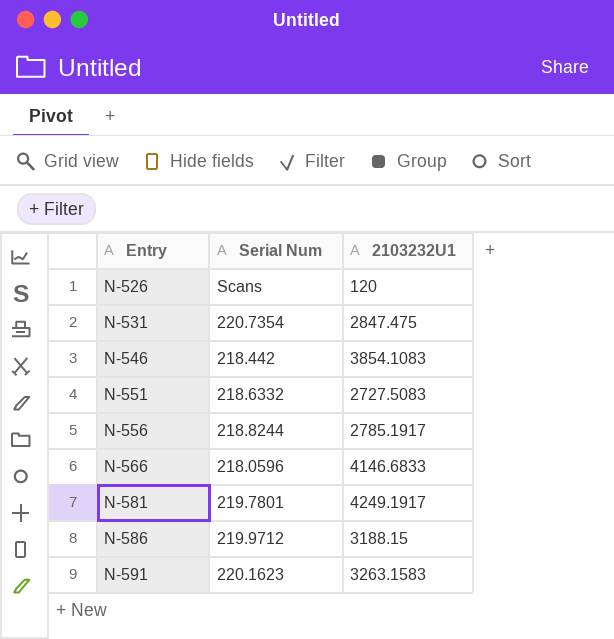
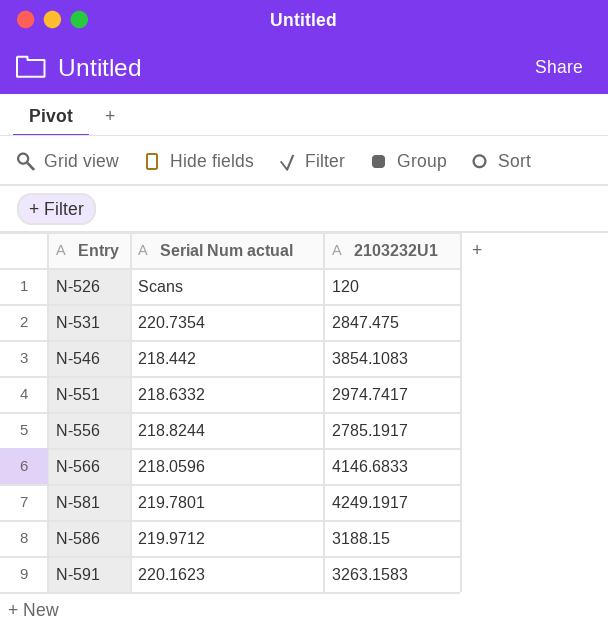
column name: Serial Num -> Serial Num actual
N-551 | 2103232U1: 2727.5083 -> 2974.7417

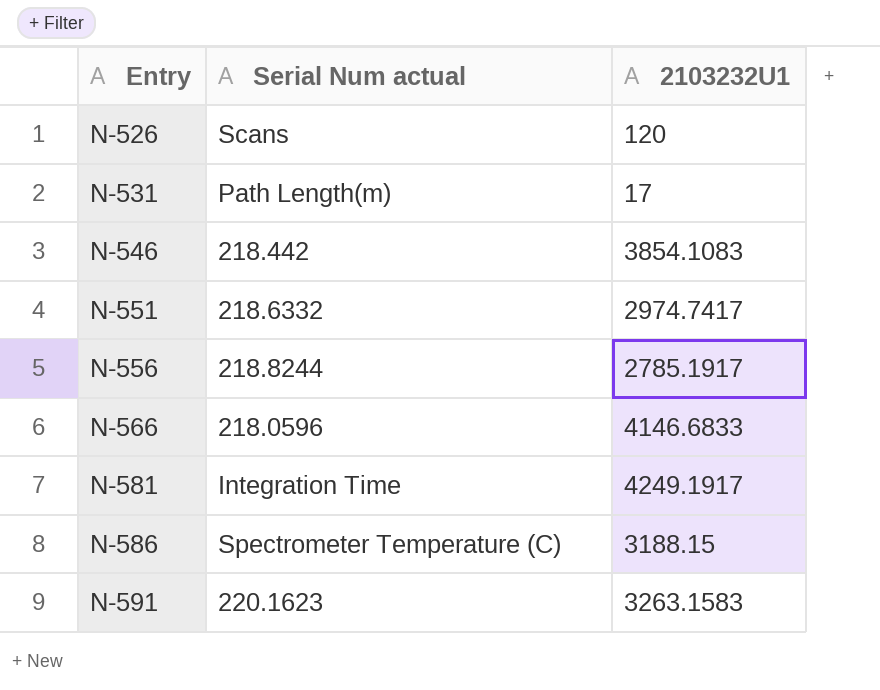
N-531 | Serial Num actual: 220.7354 -> Path Length(m)
N-531 | 2103232U1: 2847.475 -> 17
N-581 | Serial Num actual: 219.7801 -> Integration Time
N-586 | Serial Num actual: 219.9712 -> Spectrometer Temperature (C)

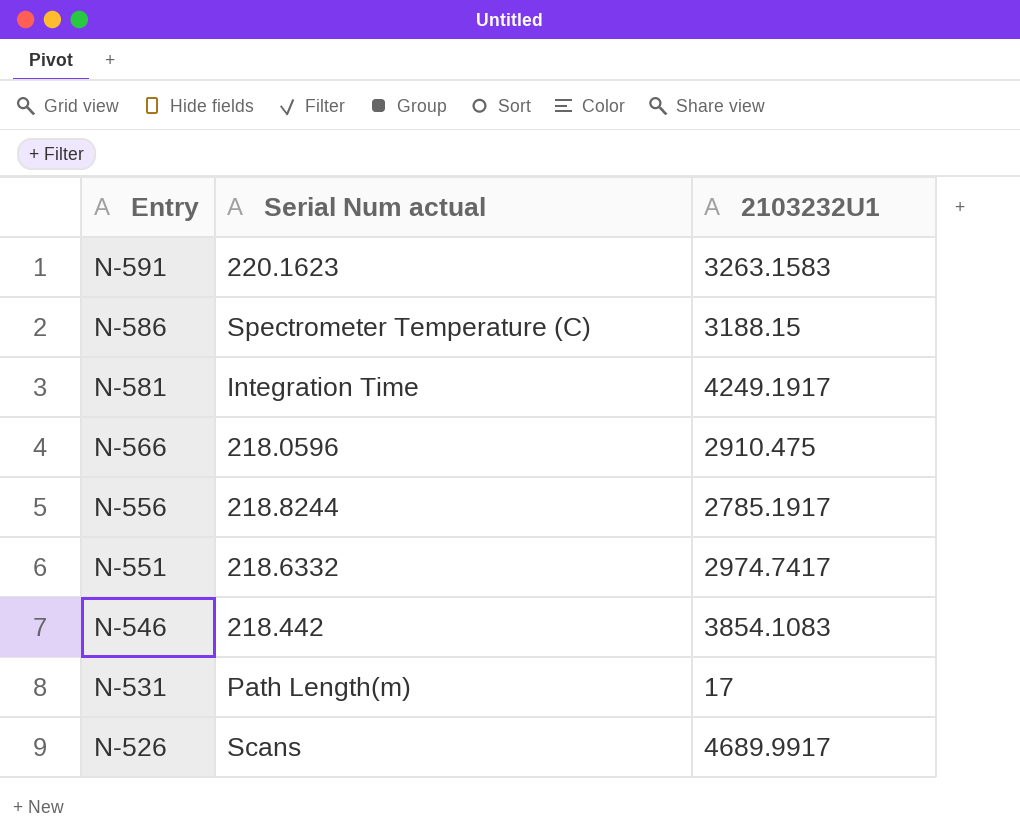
row order: Entry ascending -> Entry descending
N-566 | 2103232U1: 4146.6833 -> 2910.475
N-526 | 2103232U1: 120 -> 4689.9917

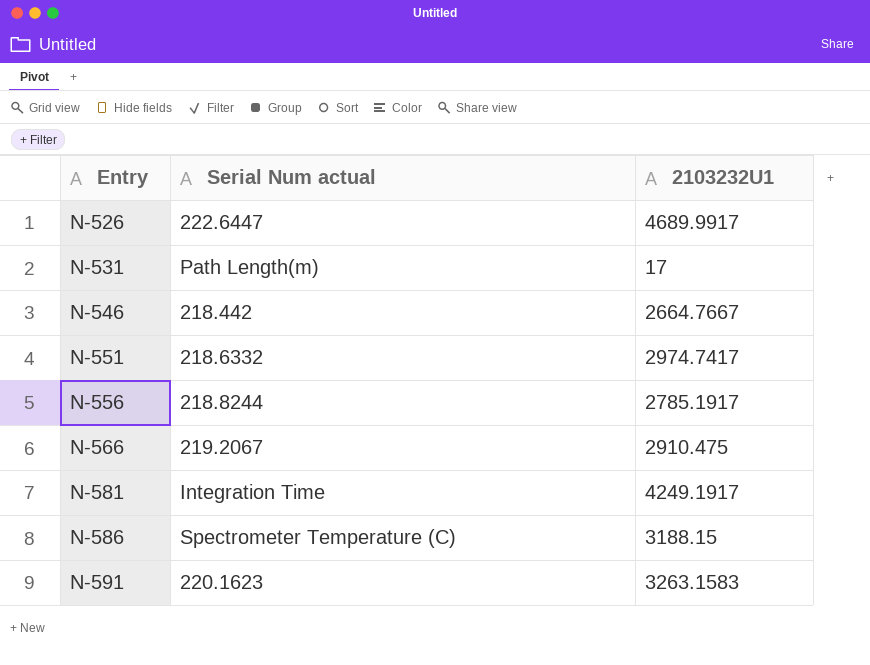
row order: Entry descending -> Entry ascending
N-526 | Serial Num actual: Scans -> 222.6447
N-546 | 2103232U1: 3854.1083 -> 2664.7667
N-566 | Serial Num actual: 218.0596 -> 219.2067

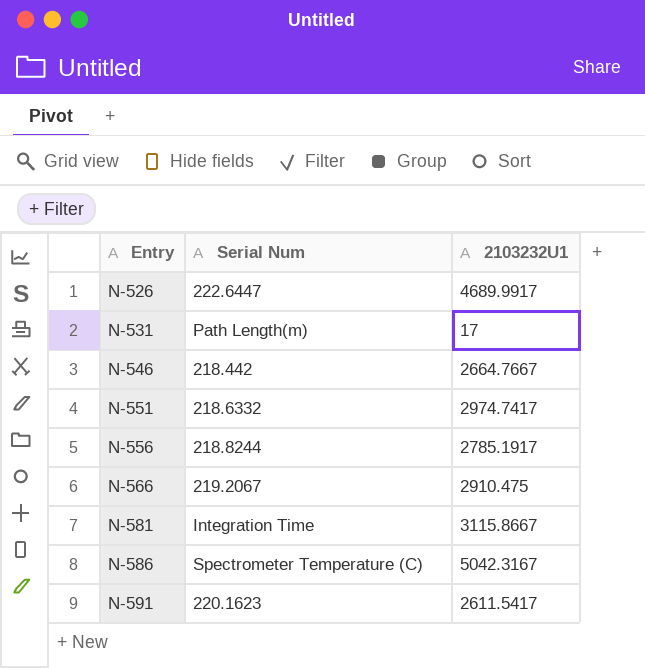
column name: Serial Num actual -> Serial Num
N-581 | 2103232U1: 4249.1917 -> 3115.8667
N-586 | 2103232U1: 3188.15 -> 5042.3167
N-591 | 2103232U1: 3263.1583 -> 2611.5417

